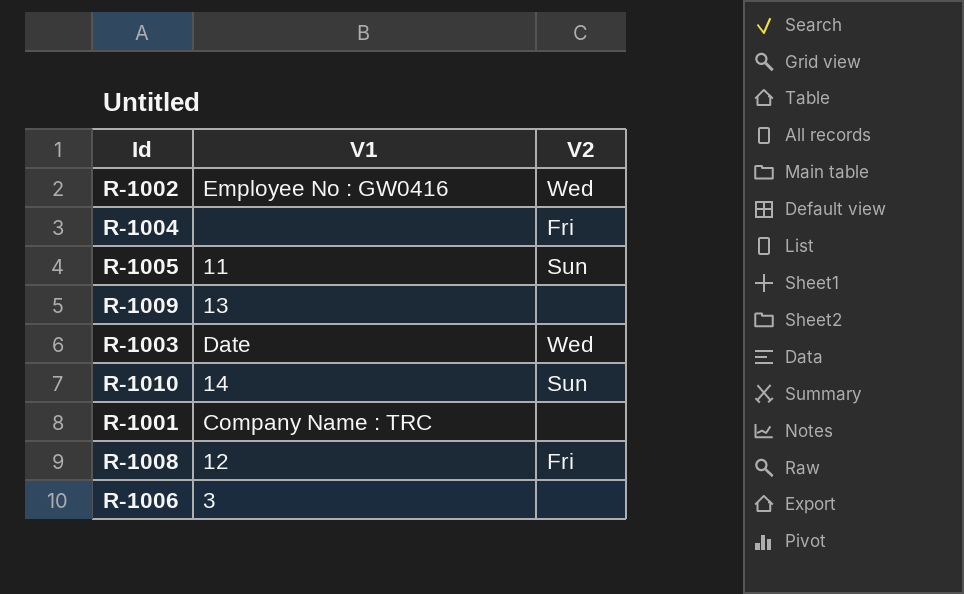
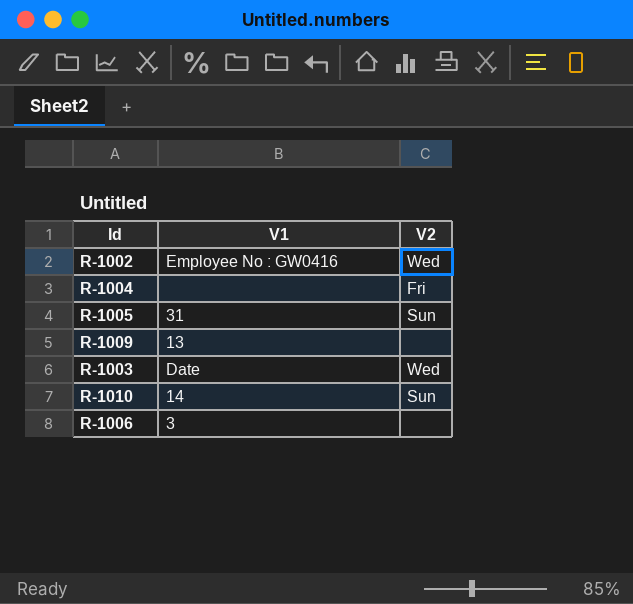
row R-1001: Company Name : TRC | none -> none
row R-1008: 12 | Fri -> none
R-1005 | V1: 11 -> 31

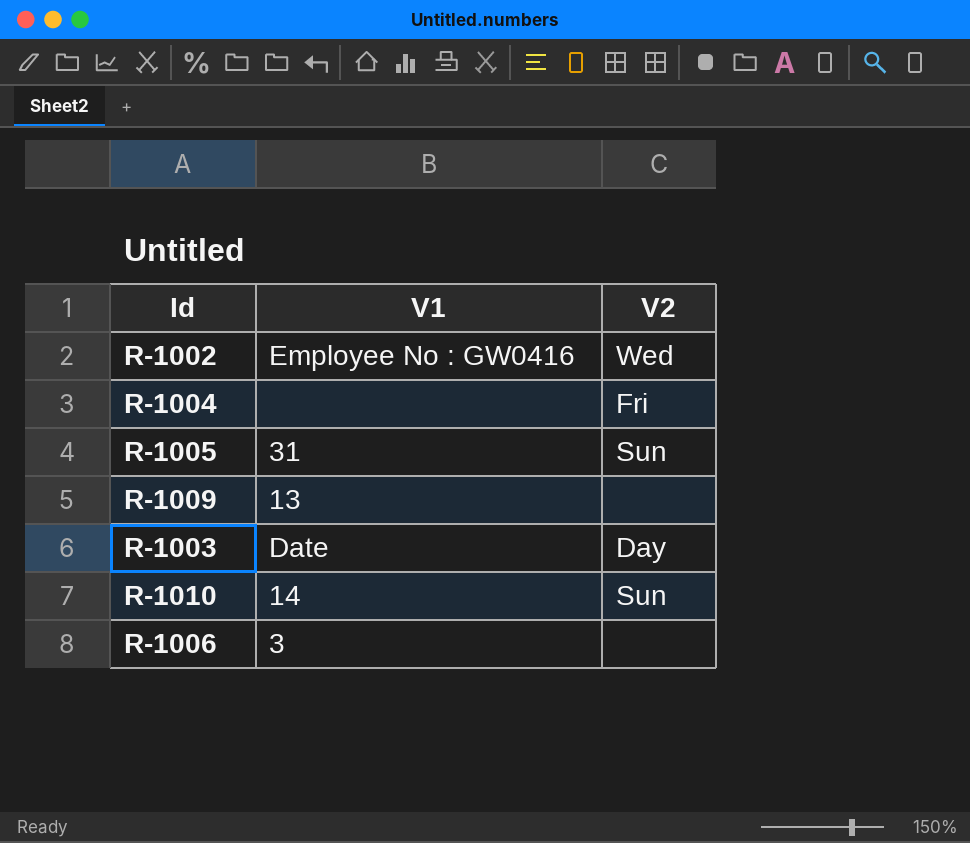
R-1003 | V2: Wed -> Day

